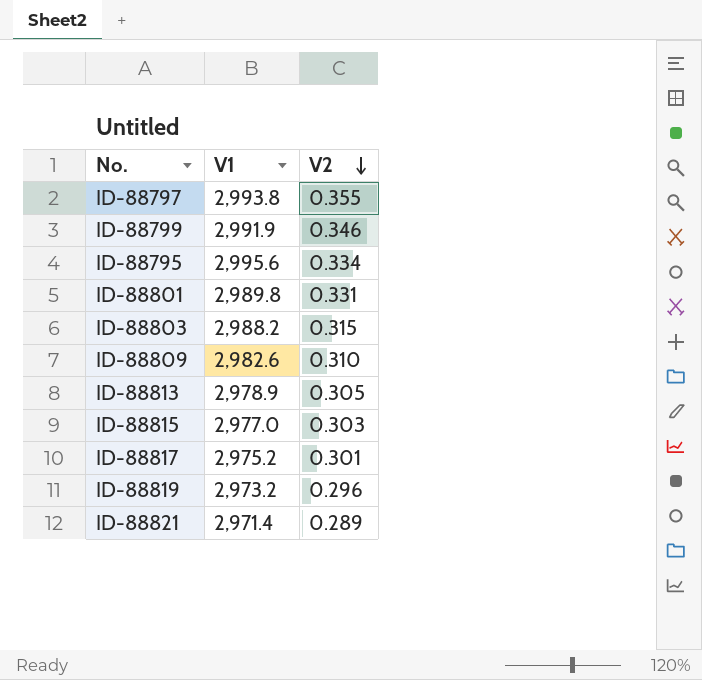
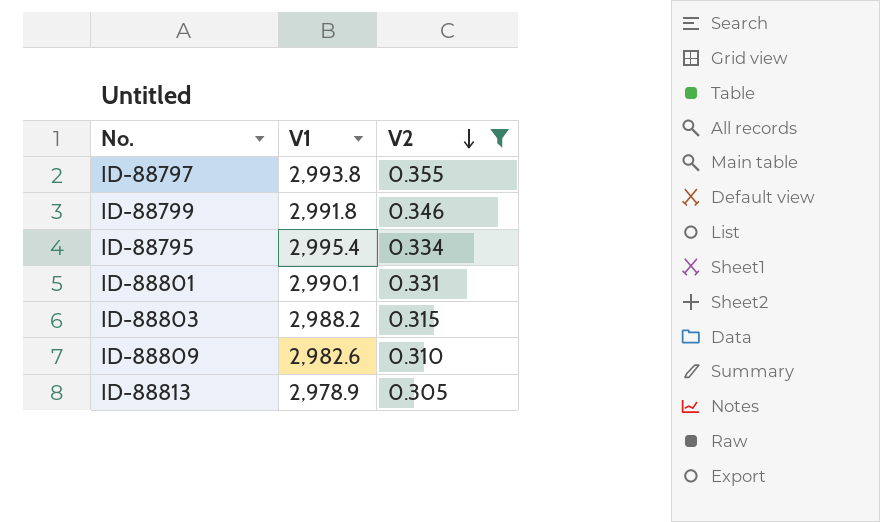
filter: none -> V2 >= 0.305
ID-88799 | V1: 2,991.9 -> 2,991.8
ID-88795 | V1: 2,995.6 -> 2,995.4
ID-88801 | V1: 2,989.8 -> 2,990.1

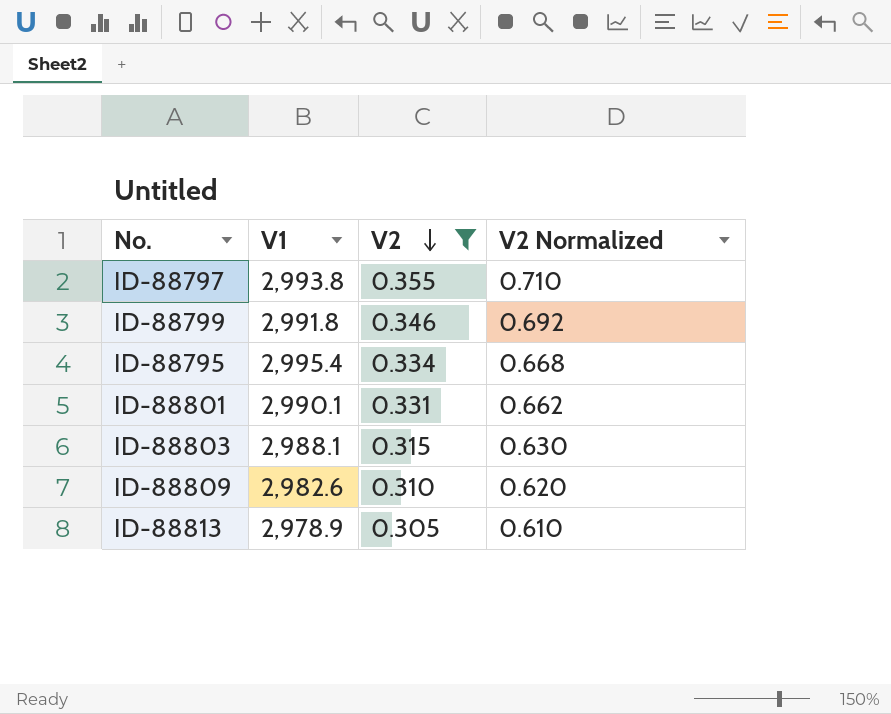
column V2 Normalized | formula: none -> [V2] * 2
ID-88803 | V1: 2,988.2 -> 2,988.1

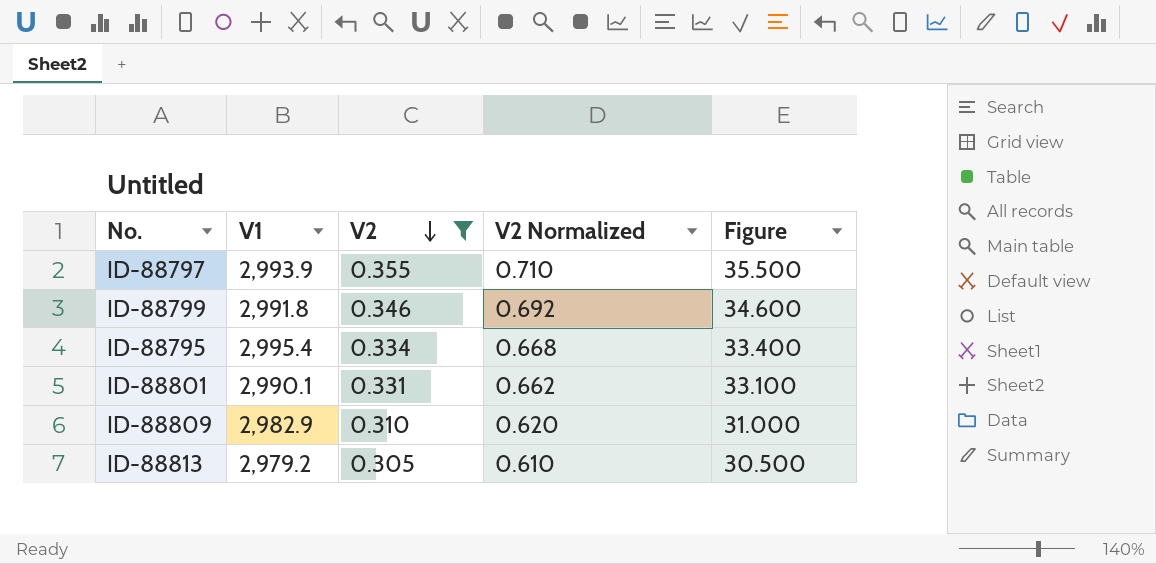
column Figure | formula: none -> [V2] * 100
row ID-88803: 2,988.1 | 0.315 | 0.630 -> none
ID-88797 | V1: 2,993.8 -> 2,993.9
ID-88809 | V1: 2,982.6 -> 2,982.9
ID-88813 | V1: 2,978.9 -> 2,979.2

